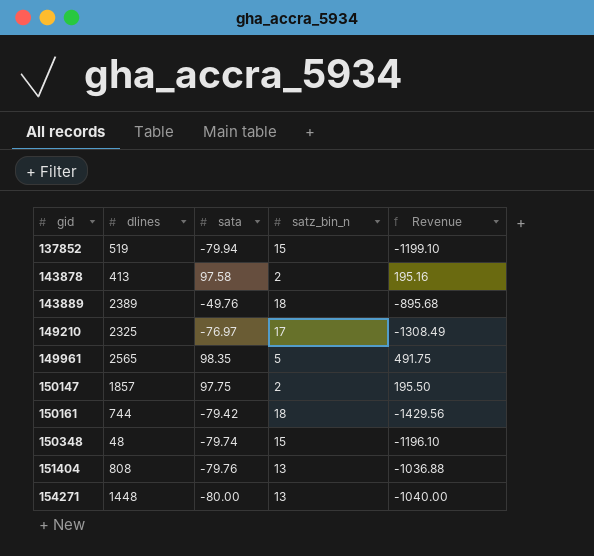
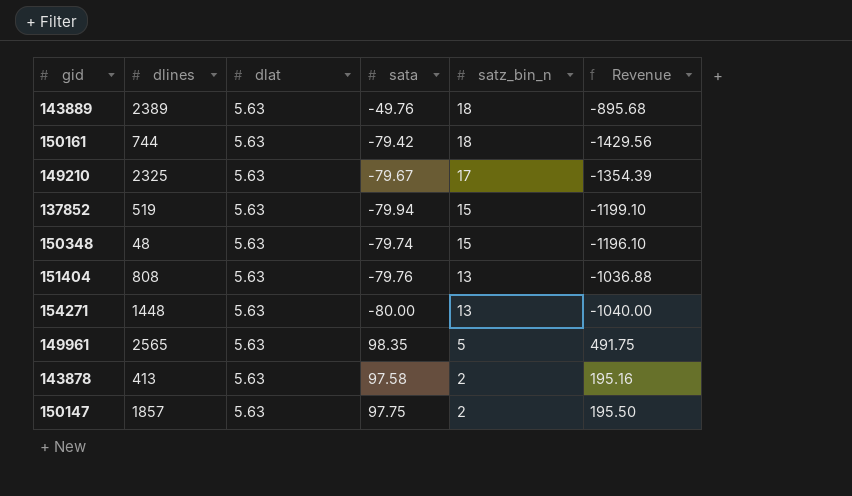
row order: gid ascending -> satz_bin_n descending
column dlat | position: none -> 3
149210 | sata: -76.97 -> -79.67
149210 | Revenue: -1308.49 -> -1354.39

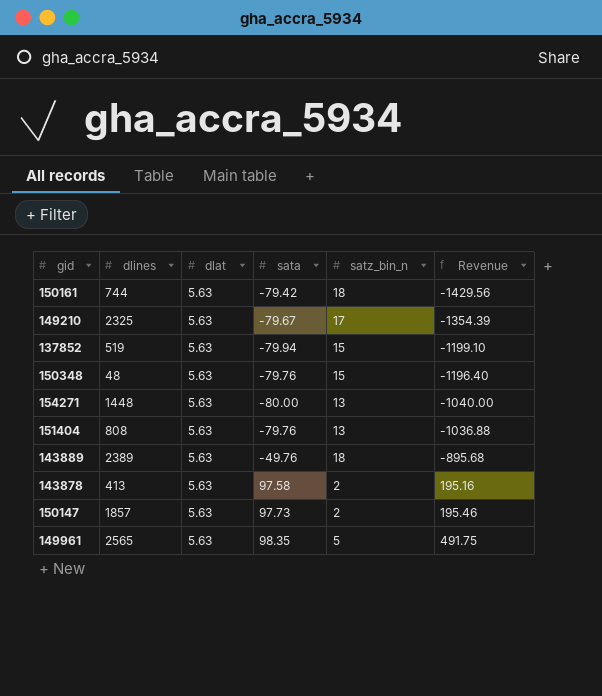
row order: satz_bin_n descending -> Revenue ascending
150348 | sata: -79.74 -> -79.76
150348 | Revenue: -1196.10 -> -1196.40
150147 | sata: 97.75 -> 97.73
150147 | Revenue: 195.50 -> 195.46

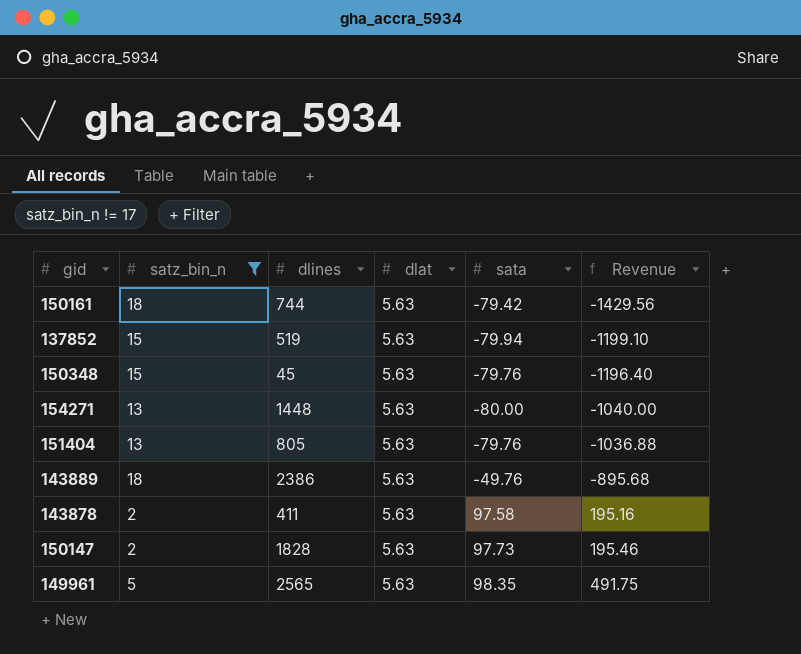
filter: none -> satz_bin_n != 17
column satz_bin_n | position: 5 -> 2
150348 | dlines: 48 -> 45
151404 | dlines: 808 -> 805
143889 | dlines: 2389 -> 2386
143878 | dlines: 413 -> 411
150147 | dlines: 1857 -> 1828

